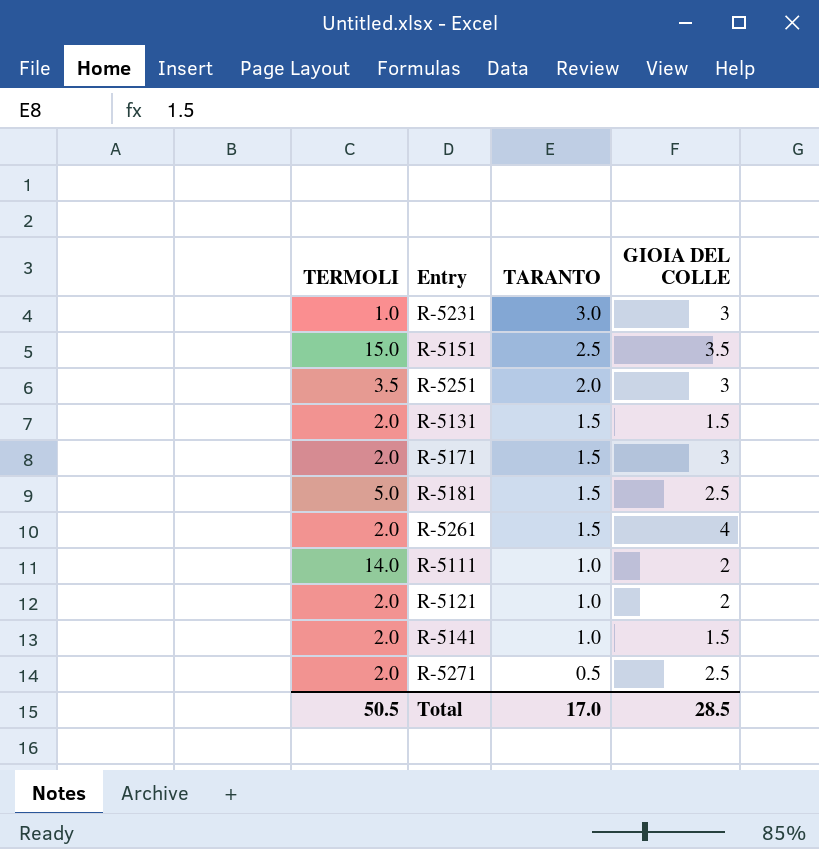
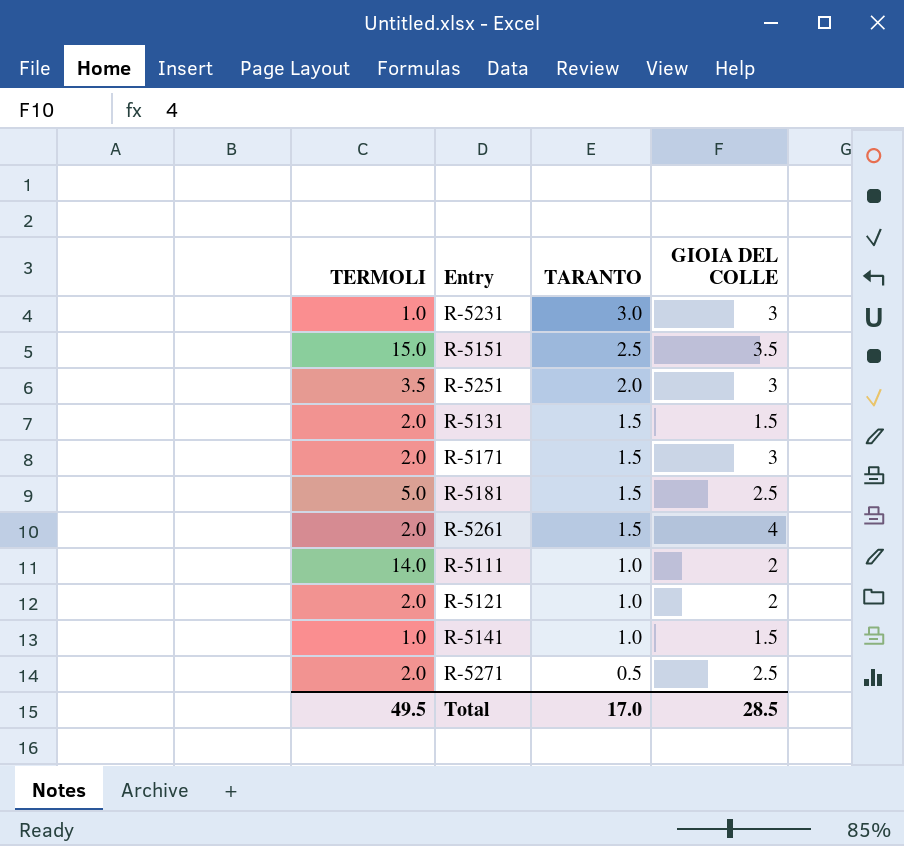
R-5141 | TERMOLI: 2.0 -> 1.0
Total | TERMOLI: 50.5 -> 49.5

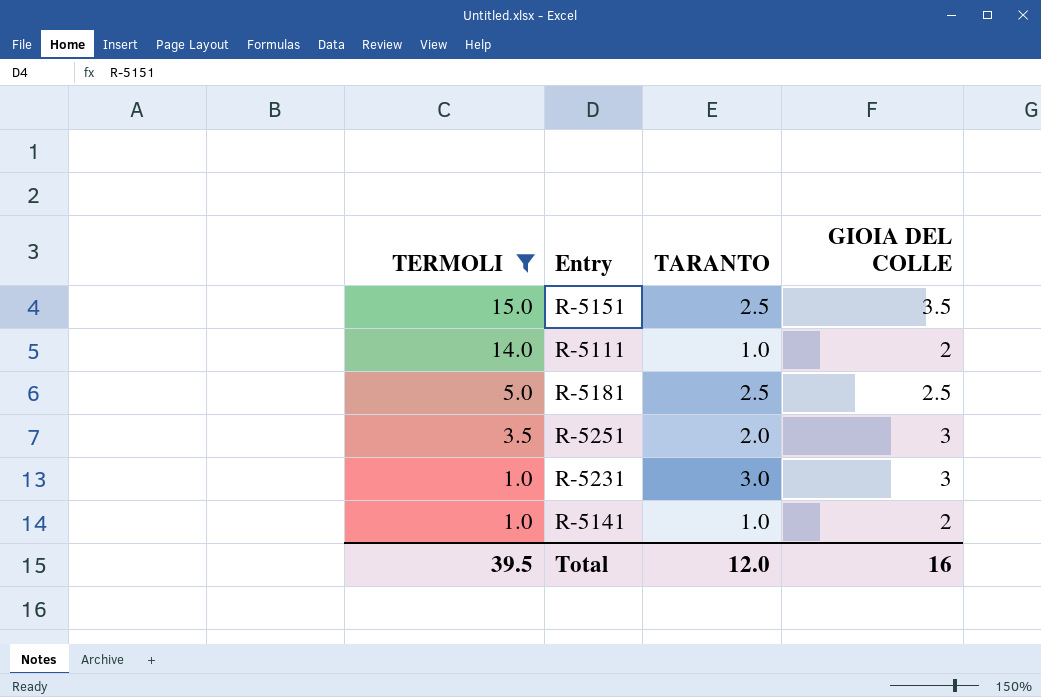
filter: none -> TERMOLI != 2.0
row order: TARANTO descending -> TERMOLI descending
R-5181 | TARANTO: 1.5 -> 2.5
R-5141 | GIOIA DEL COLLE: 1.5 -> 2
Total | TERMOLI: 49.5 -> 39.5
Total | TARANTO: 17.0 -> 12.0
Total | GIOIA DEL COLLE: 28.5 -> 16

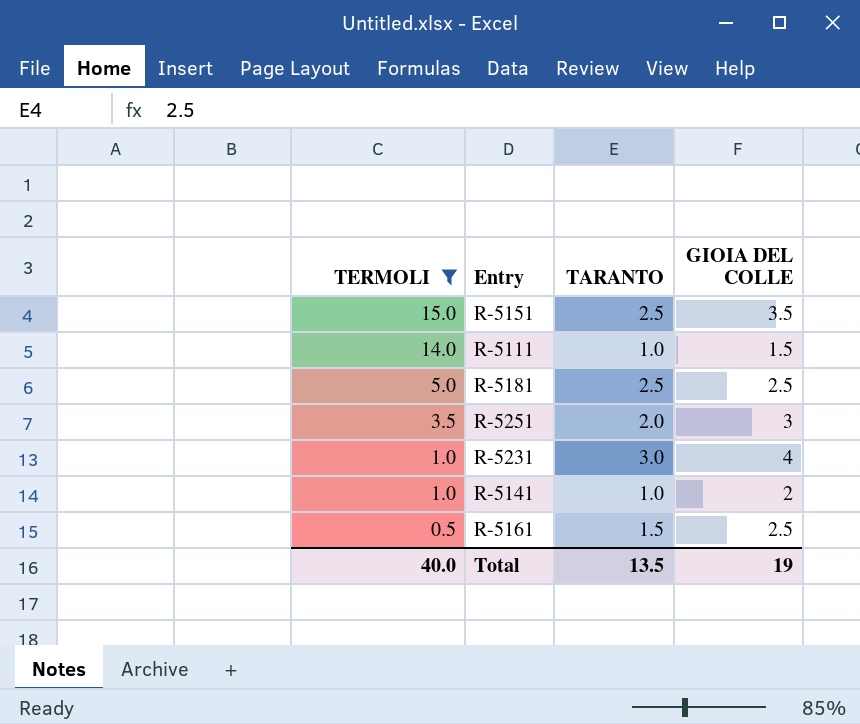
R-5111 | GIOIA DEL COLLE: 2 -> 1.5
R-5231 | GIOIA DEL COLLE: 3 -> 4
row R-5161: none -> 0.5 | 1.5 | 2.5
Total | TERMOLI: 39.5 -> 40.0
Total | TARANTO: 12.0 -> 13.5
Total | GIOIA DEL COLLE: 16 -> 19

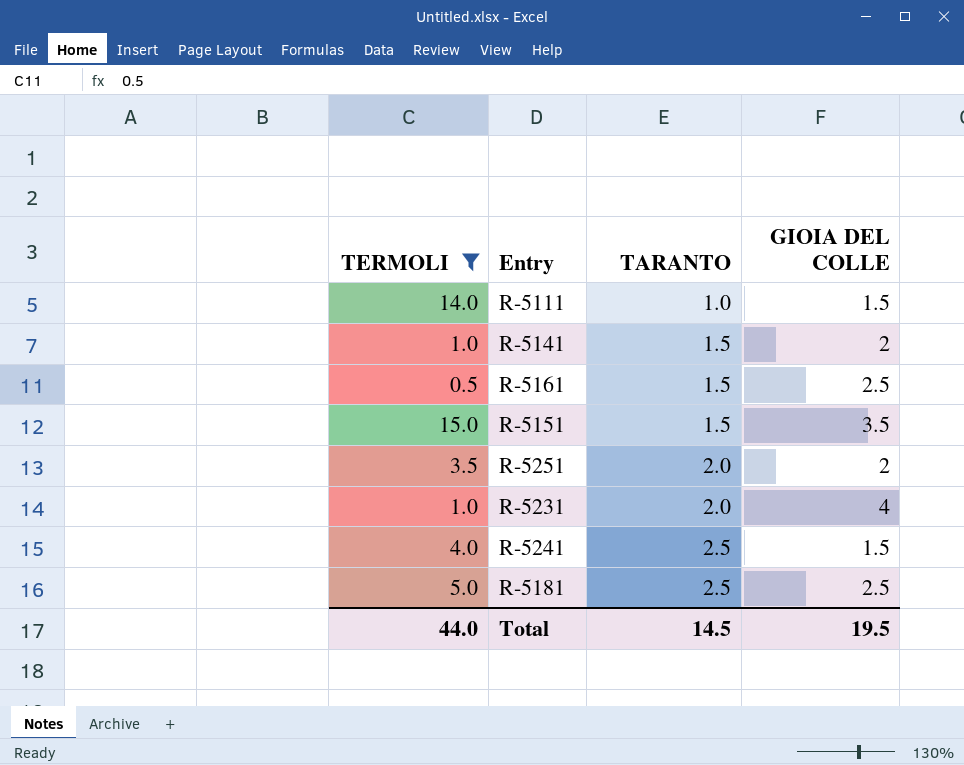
row order: TERMOLI descending -> TARANTO ascending
R-5141 | TARANTO: 1.0 -> 1.5
R-5151 | TARANTO: 2.5 -> 1.5
R-5251 | GIOIA DEL COLLE: 3 -> 2
R-5231 | TARANTO: 3.0 -> 2.0
row R-5241: none -> 4.0 | 2.5 | 1.5
Total | TERMOLI: 40.0 -> 44.0
Total | TARANTO: 13.5 -> 14.5
Total | GIOIA DEL COLLE: 19 -> 19.5

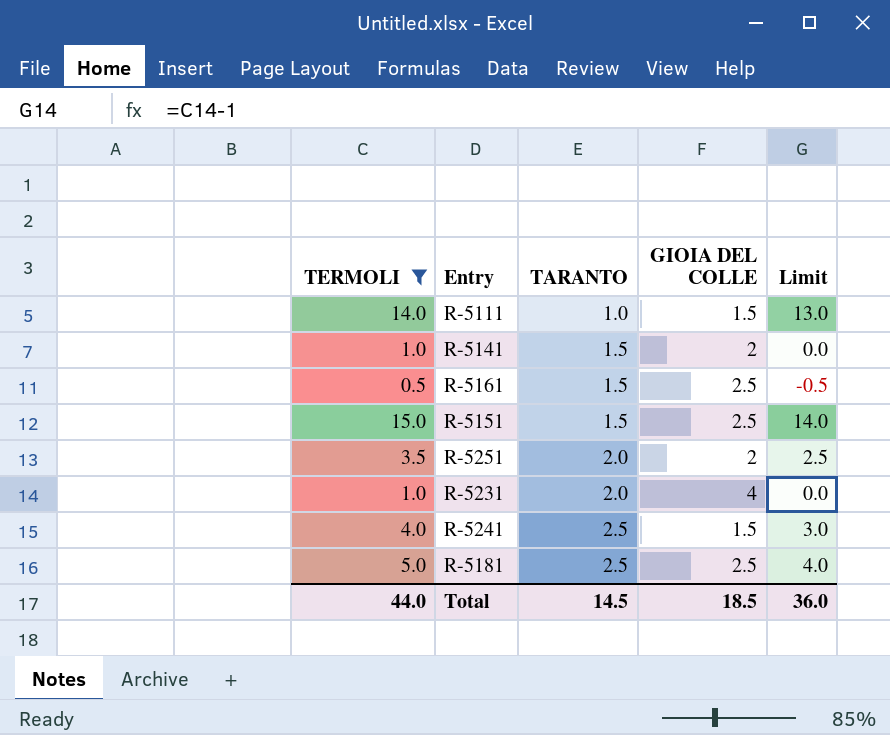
column Limit | formula: none -> [TERMOLI] - 1
R-5151 | GIOIA DEL COLLE: 3.5 -> 2.5
Total | GIOIA DEL COLLE: 19.5 -> 18.5

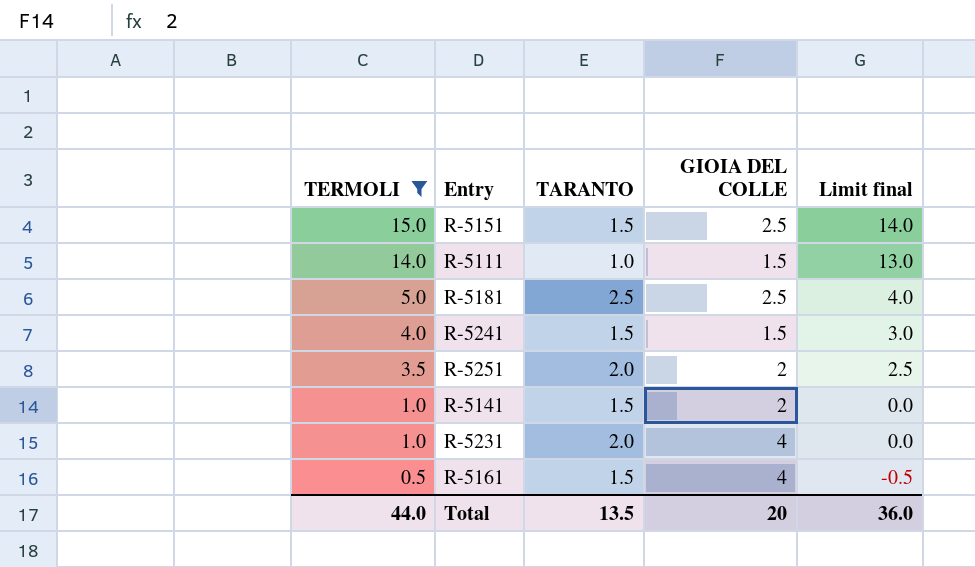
row order: TARANTO ascending -> TERMOLI descending
column name: Limit -> Limit final
R-5241 | TARANTO: 2.5 -> 1.5
R-5161 | GIOIA DEL COLLE: 2.5 -> 4
Total | TARANTO: 14.5 -> 13.5
Total | GIOIA DEL COLLE: 18.5 -> 20

